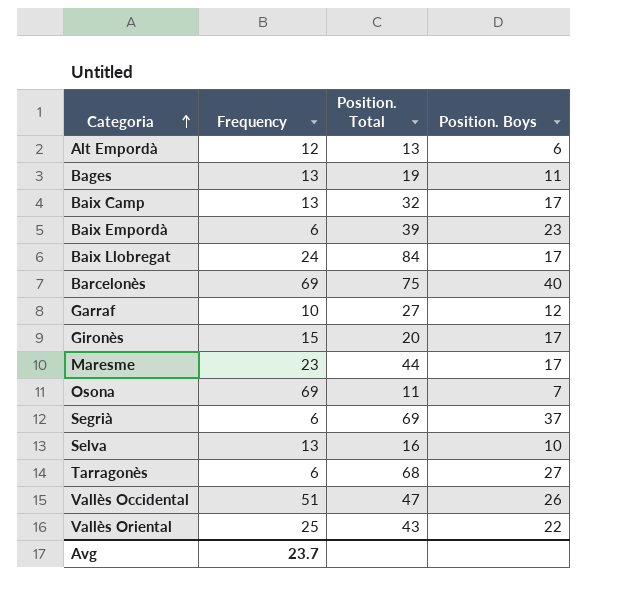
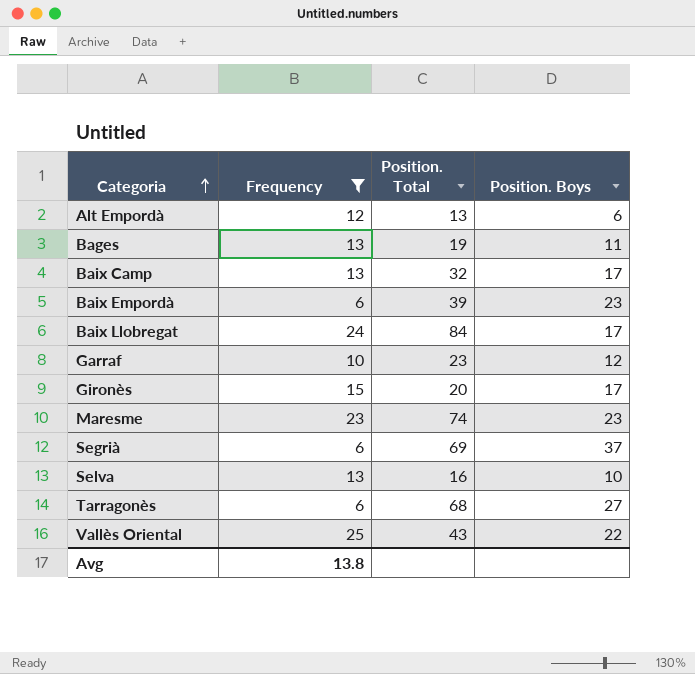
filter: none -> Frequency <= 25
Garraf | Position. Total: 27 -> 23
Maresme | Position. Total: 44 -> 74
Maresme | Position. Boys: 17 -> 23
Avg | Frequency: 23.7 -> 13.8

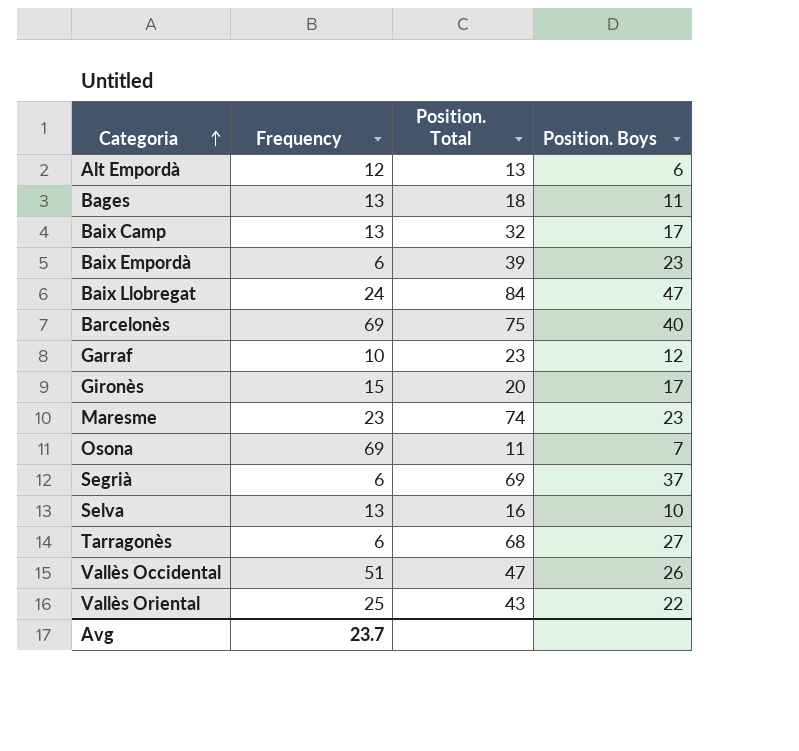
filter: Frequency <= 25 -> none
Bages | Position. Total: 19 -> 18
Baix Llobregat | Position. Boys: 17 -> 47
Avg | Frequency: 13.8 -> 23.7

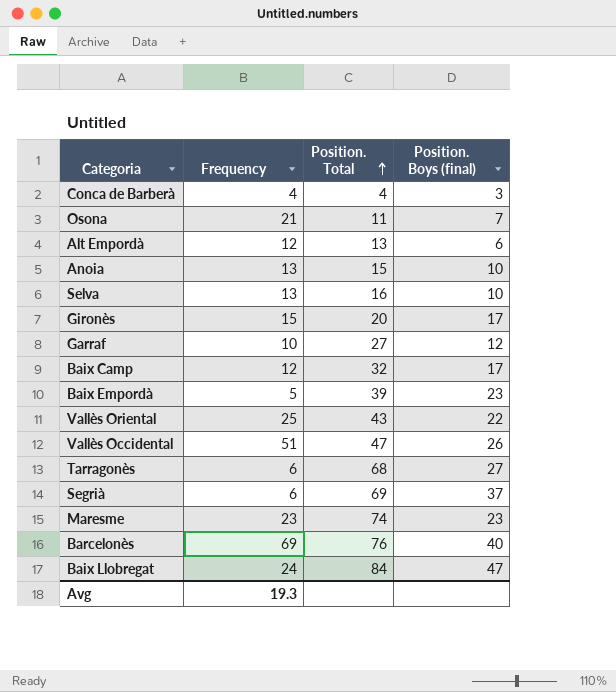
row order: Categoria ascending -> Position. Total ascending
column name: Position. Boys -> Position. Boys (final)
row Bages: 13 | 18 | 11 -> none
row Conca de Barberà: none -> 4 | 4 | 3
Osona | Frequency: 69 -> 21
row Anoia: none -> 13 | 15 | 10
Garraf | Position. Total: 23 -> 27
Baix Camp | Frequency: 13 -> 12
Baix Empordà | Frequency: 6 -> 5
Barcelonès | Position. Total: 75 -> 76
Avg | Frequency: 23.7 -> 19.3

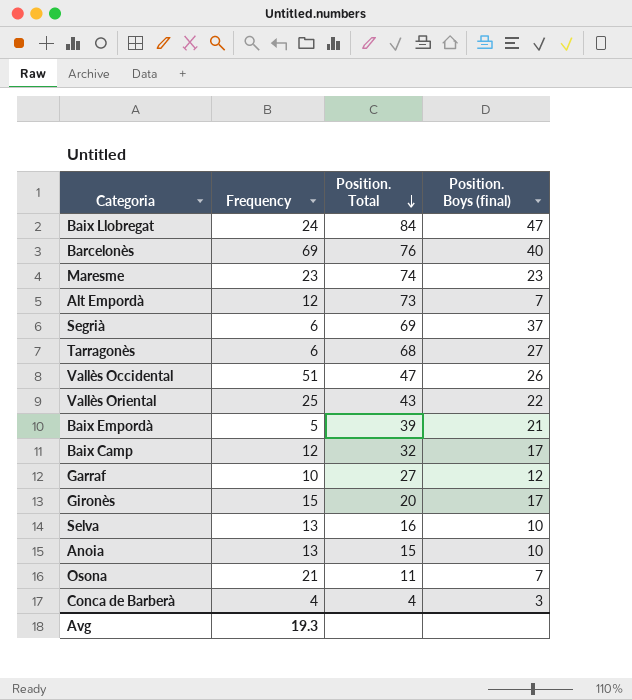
row order: Position. Total ascending -> Position. Total descending
Alt Empordà | Position. Total: 13 -> 73
Alt Empordà | Position. Boys (final): 6 -> 7
Baix Empordà | Position. Boys (final): 23 -> 21

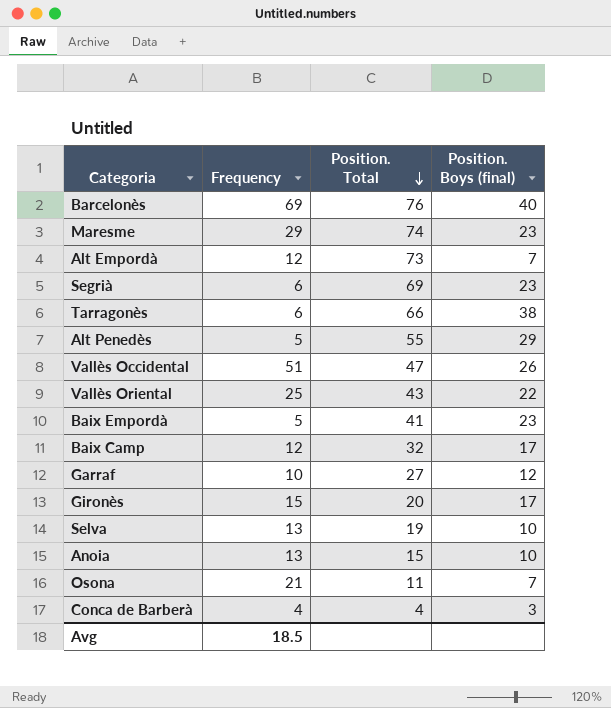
row Baix Llobregat: 24 | 84 | 47 -> none
Maresme | Frequency: 23 -> 29
Segrià | Position. Boys (final): 37 -> 23
Tarragonès | Position. Total: 68 -> 66
Tarragonès | Position. Boys (final): 27 -> 38
row Alt Penedès: none -> 5 | 55 | 29
Baix Empordà | Position. Total: 39 -> 41
Baix Empordà | Position. Boys (final): 21 -> 23
Selva | Position. Total: 16 -> 19
Avg | Frequency: 19.3 -> 18.5

